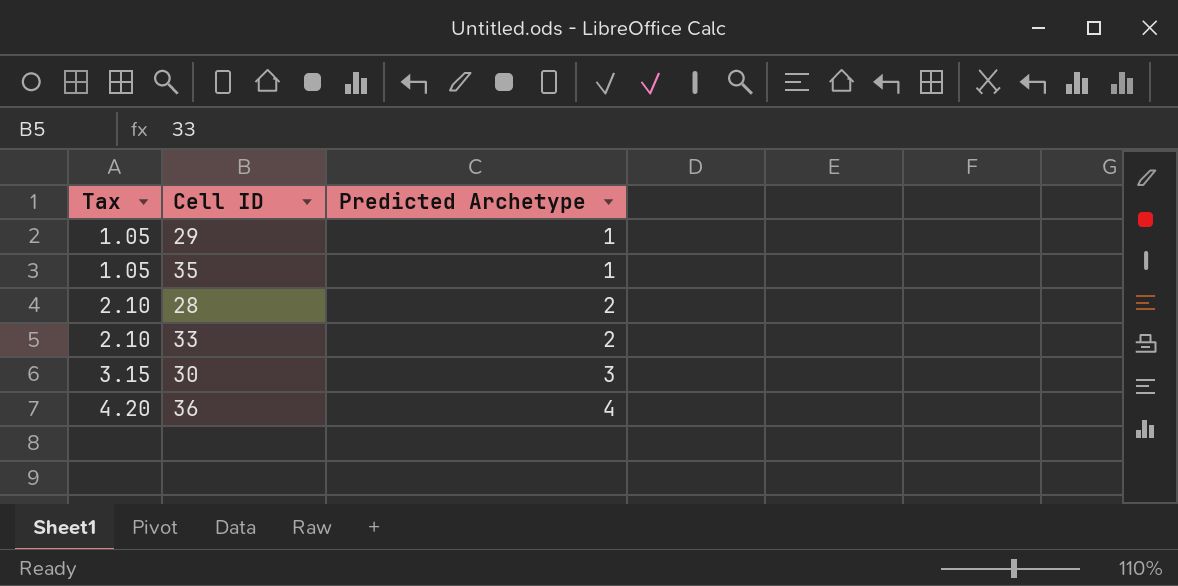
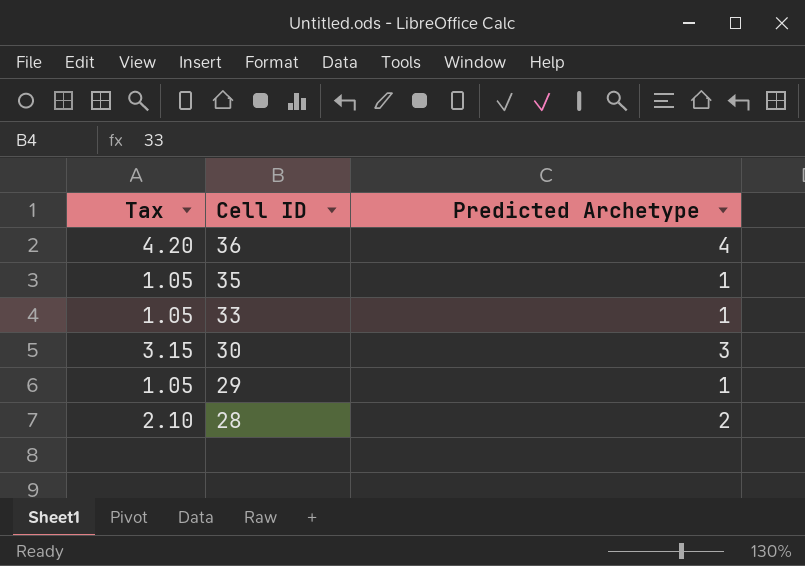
row order: Tax ascending -> Cell ID descending
33 | Tax: 2.10 -> 1.05
33 | Predicted Archetype: 2 -> 1

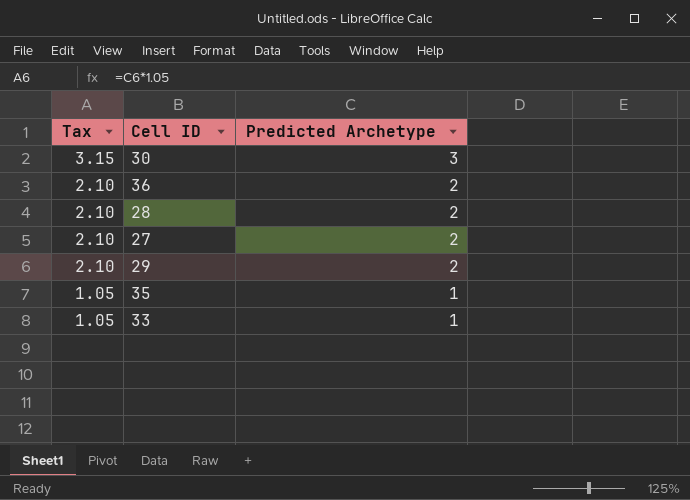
row order: Cell ID descending -> Tax descending
36 | Tax: 4.20 -> 2.10
36 | Predicted Archetype: 4 -> 2
row 27: none -> 2.10 | 2
29 | Tax: 1.05 -> 2.10
29 | Predicted Archetype: 1 -> 2

